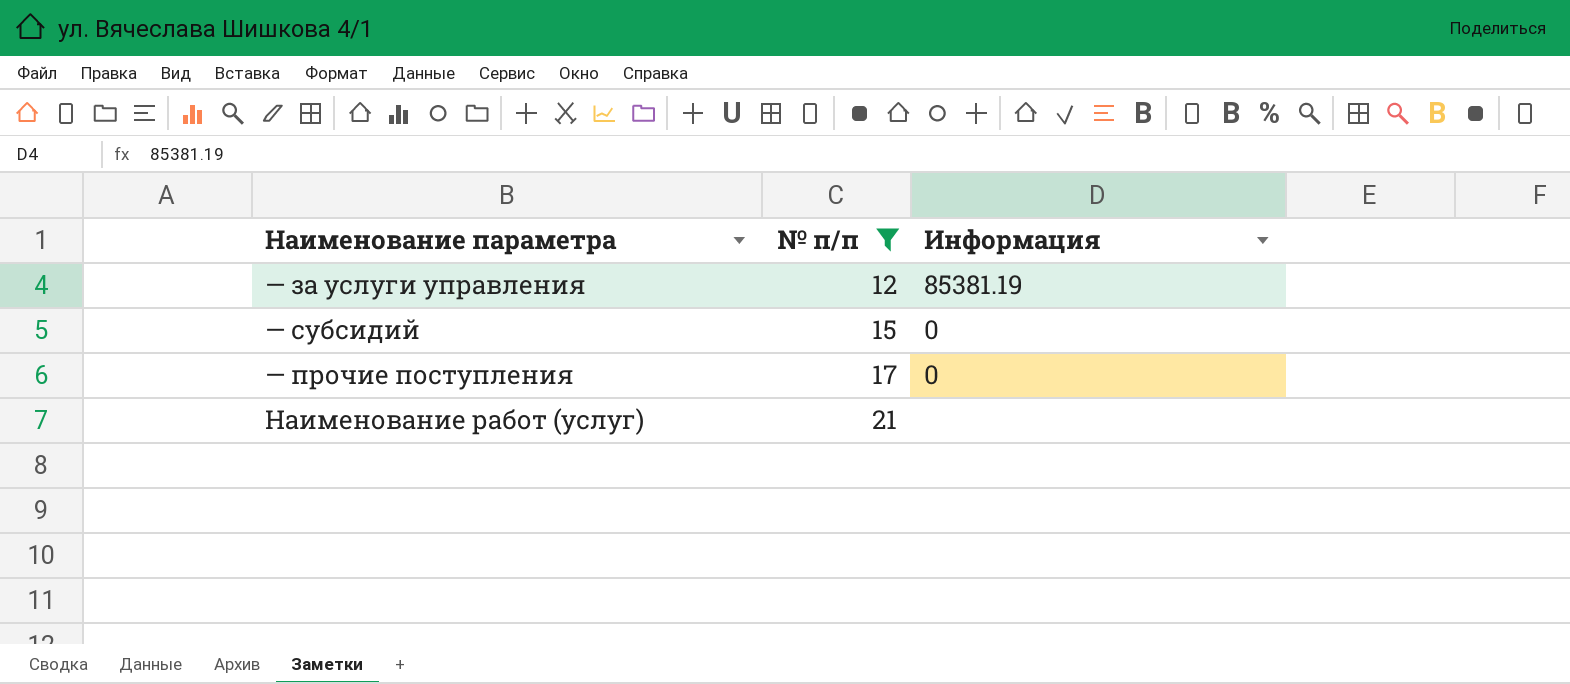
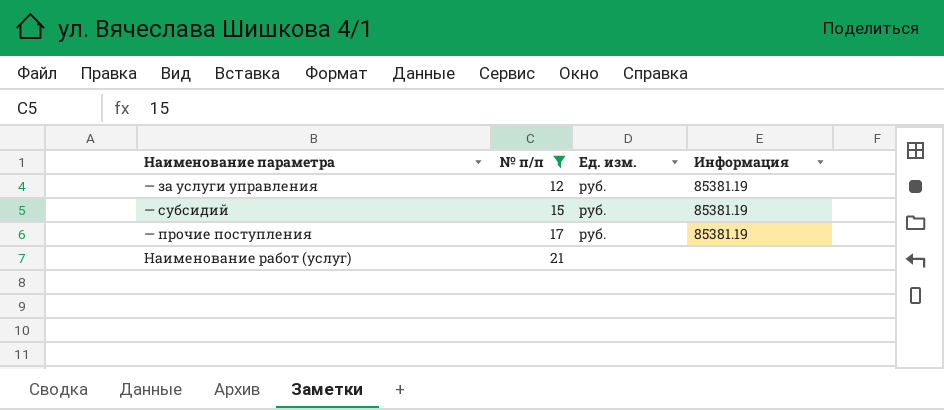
column Ед. изм. | position: none -> 3
— субсидий | Информация: 0 -> 85381.19
— прочие поступления | Информация: 0 -> 85381.19

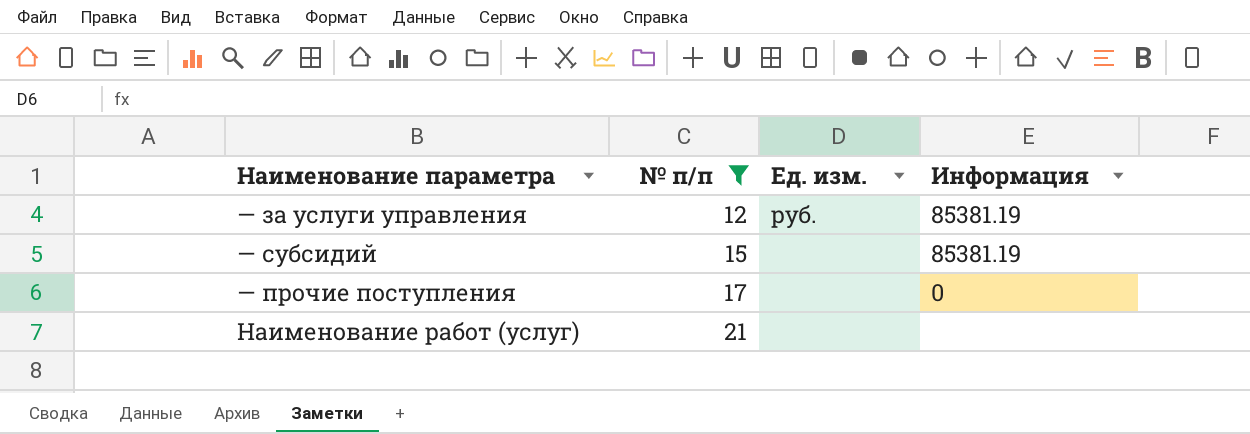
— субсидий | Ед. изм.: руб. -> none
— прочие поступления | Ед. изм.: руб. -> none
— прочие поступления | Информация: 85381.19 -> 0

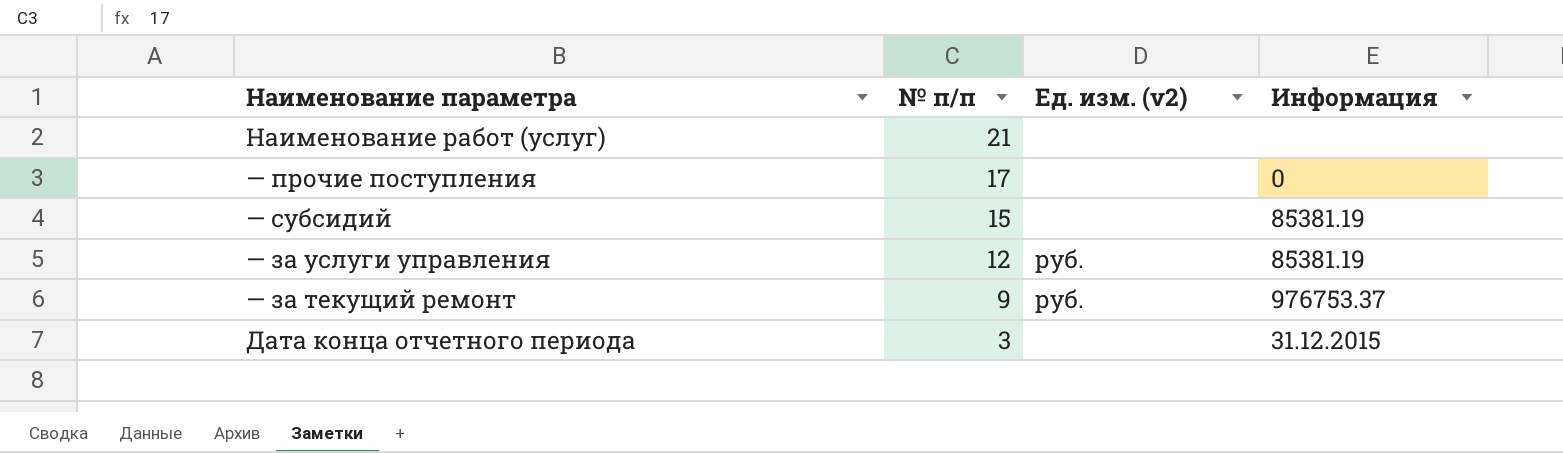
filter: № п/п >= 12 -> none
row order: № п/п ascending -> № п/п descending
column name: Ед. изм. -> Ед. изм. (v2)

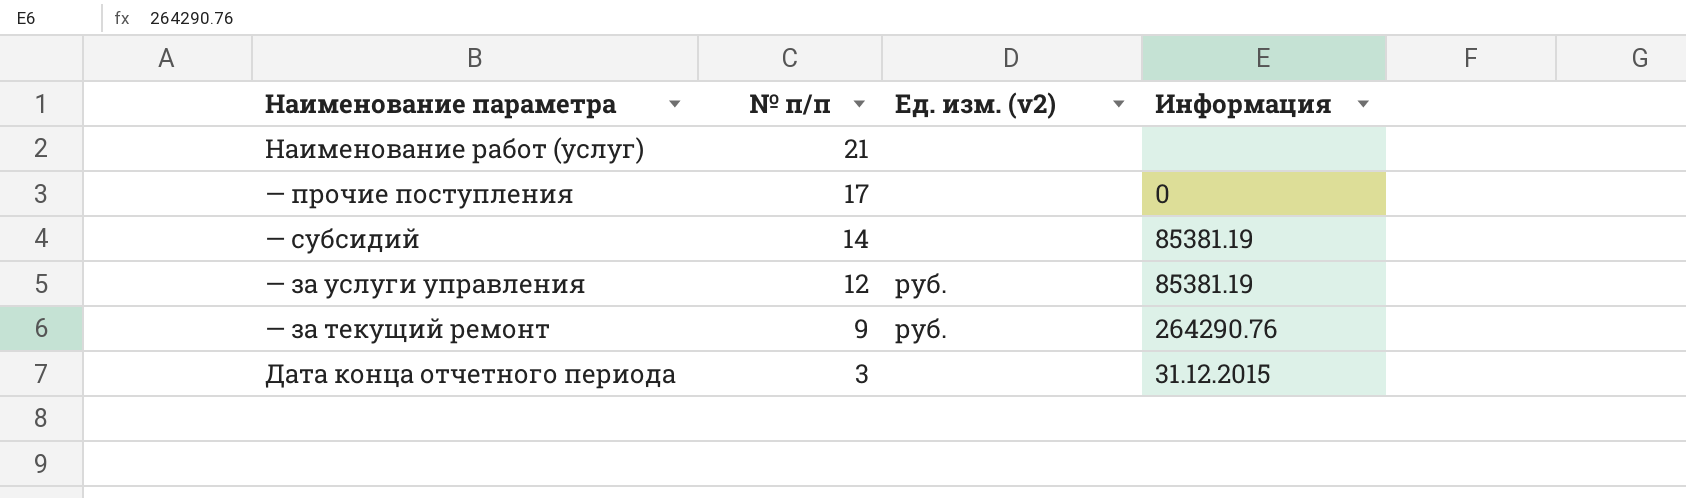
— субсидий | № п/п: 15 -> 14
— за текущий ремонт | Информация: 976753.37 -> 264290.76

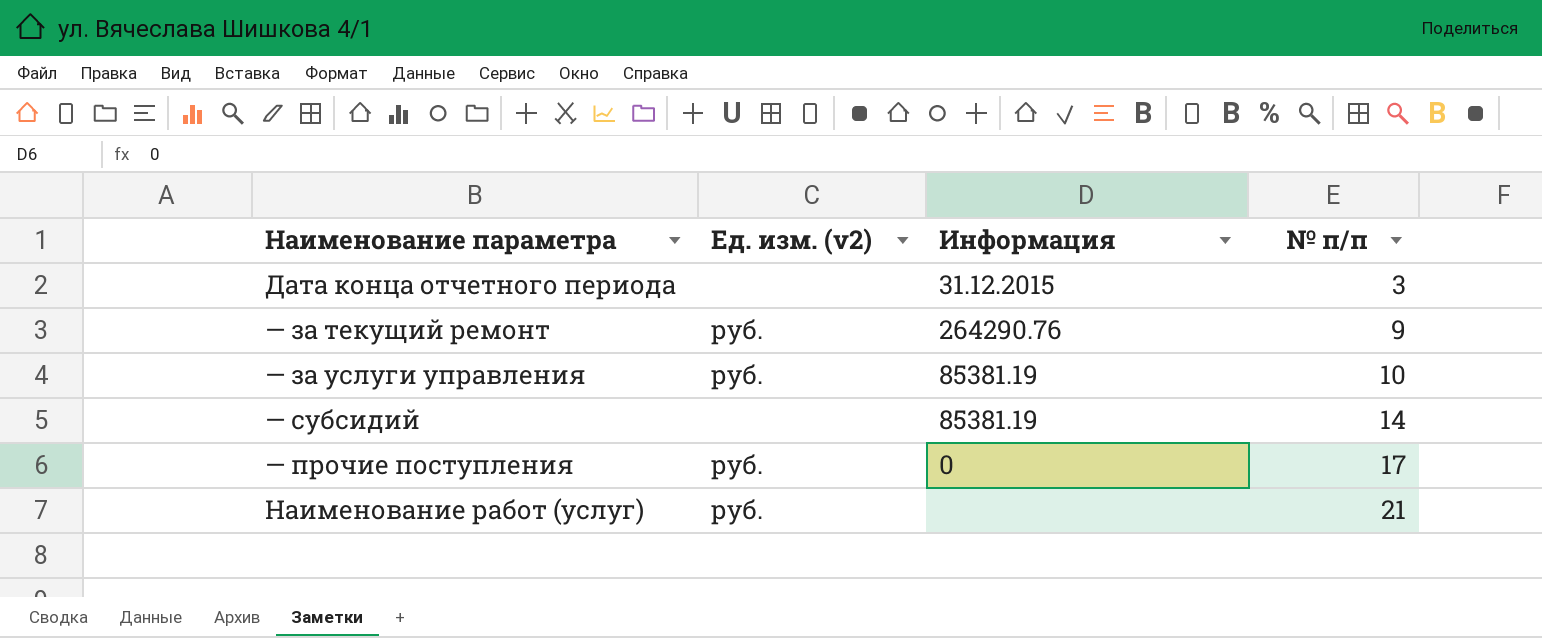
row order: № п/п descending -> № п/п ascending
column № п/п | position: 2 -> 4
— за услуги управления | № п/п: 12 -> 10
— прочие поступления | Ед. изм. (v2): none -> руб.
Наименование работ (услуг) | Ед. изм. (v2): none -> руб.

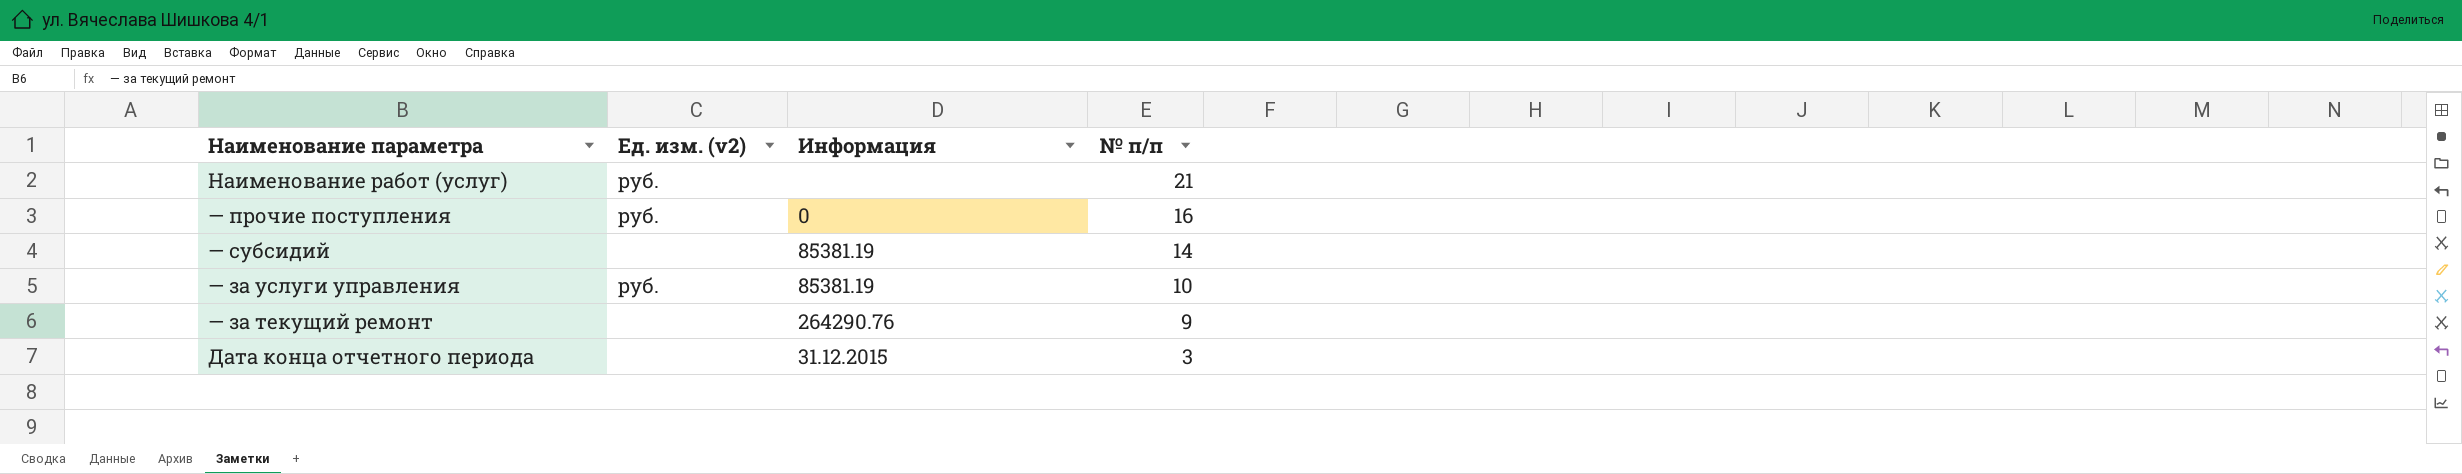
row order: № п/п ascending -> № п/п descending
— прочие поступления | № п/п: 17 -> 16
— за текущий ремонт | Ед. изм. (v2): руб. -> none

